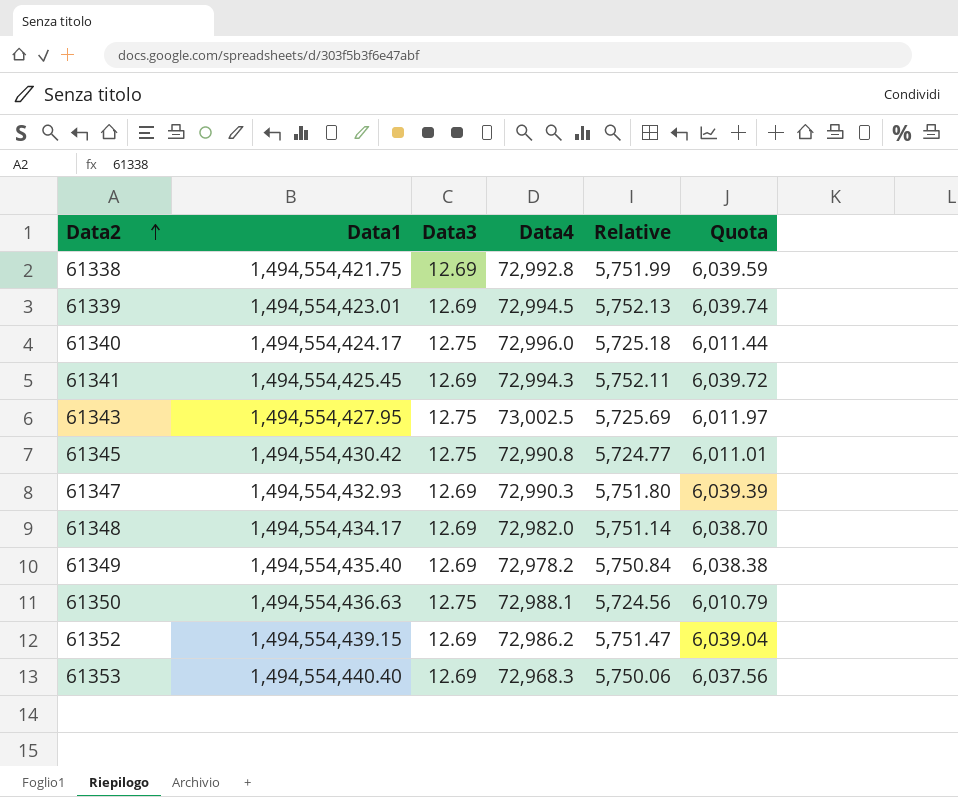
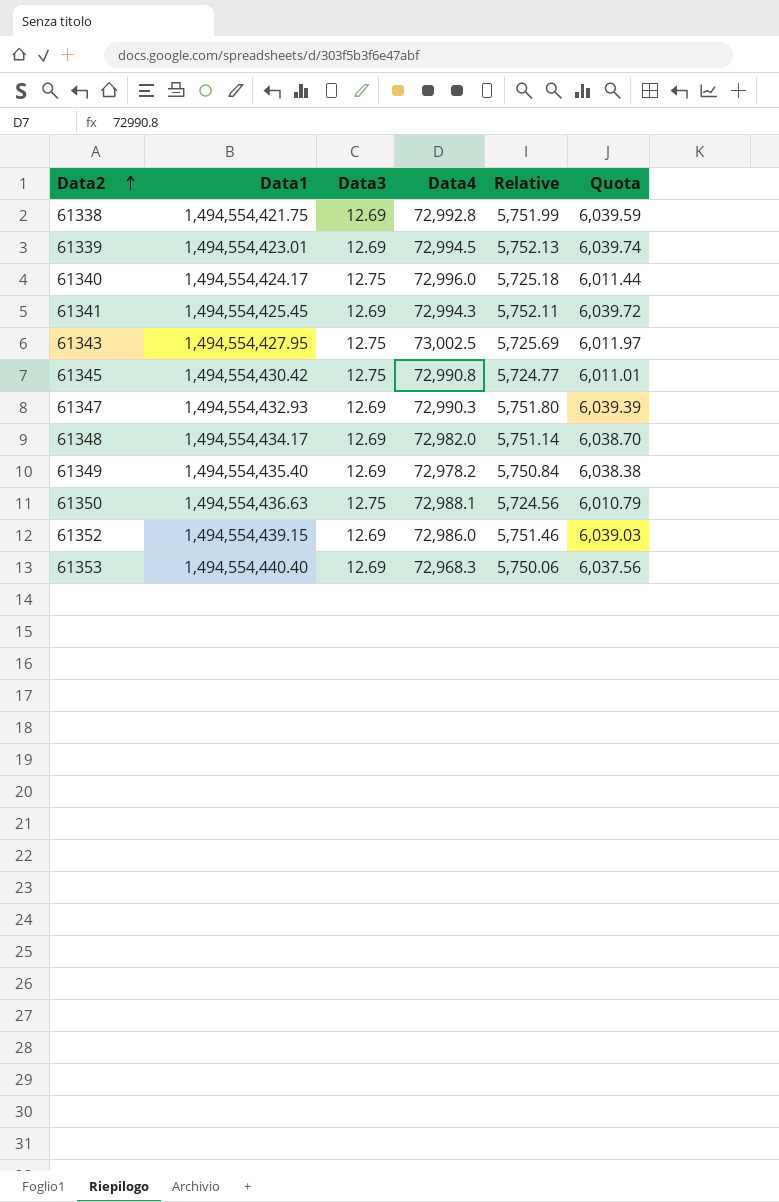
61352 | Data4: 72,986.2 -> 72,986.0
61352 | Relative: 5,751.47 -> 5,751.46
61352 | Quota: 6,039.04 -> 6,039.03

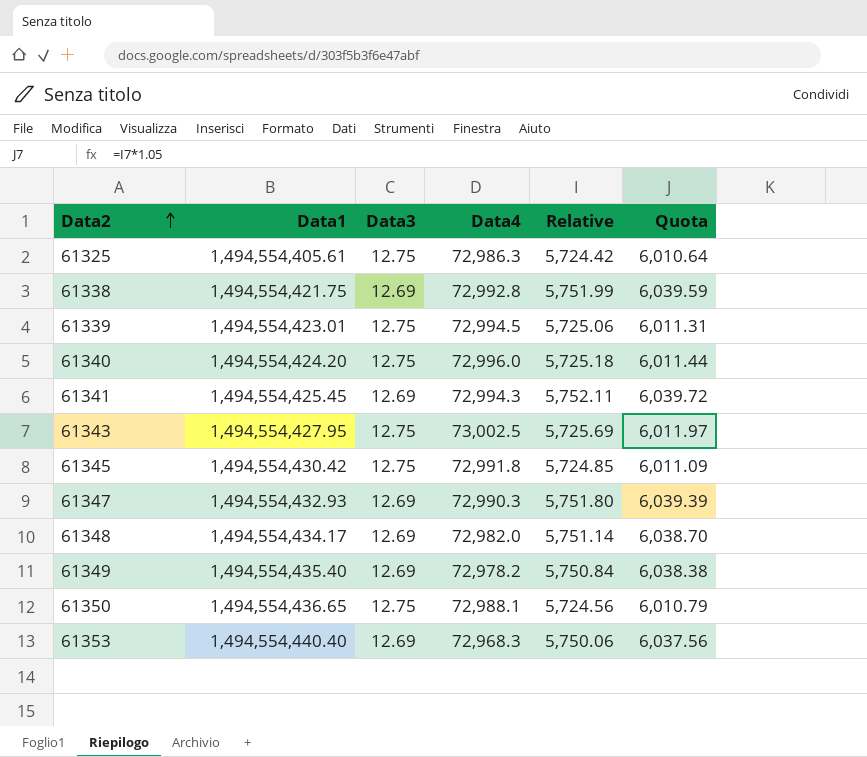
row 61352: 1,494,554,439.15 | 12.69 | 72,986.0 | 5,751.46 | 6,039.03 -> none
row 61325: none -> 1,494,554,405.61 | 12.75 | 72,986.3 | 5,724.42 | 6,010.64
61339 | Data3: 12.69 -> 12.75
61339 | Relative: 5,752.13 -> 5,725.06
61339 | Quota: 6,039.74 -> 6,011.31
61340 | Data1: 1,494,554,424.17 -> 1,494,554,424.20
61345 | Data4: 72,990.8 -> 72,991.8
61345 | Relative: 5,724.77 -> 5,724.85
61345 | Quota: 6,011.01 -> 6,011.09
61350 | Data1: 1,494,554,436.63 -> 1,494,554,436.65

